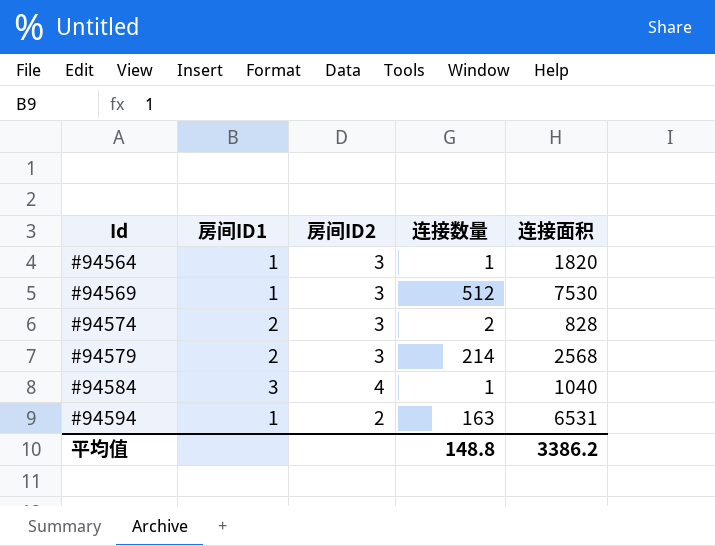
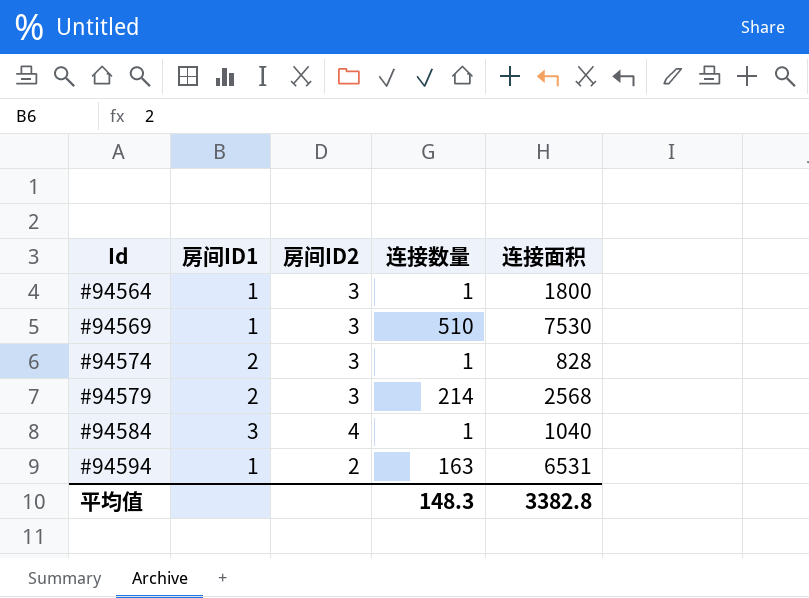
#94564 | 连接面积: 1820 -> 1800
#94569 | 连接数量: 512 -> 510
#94574 | 连接数量: 2 -> 1
平均值 | 连接数量: 148.8 -> 148.3
平均值 | 连接面积: 3386.2 -> 3382.8

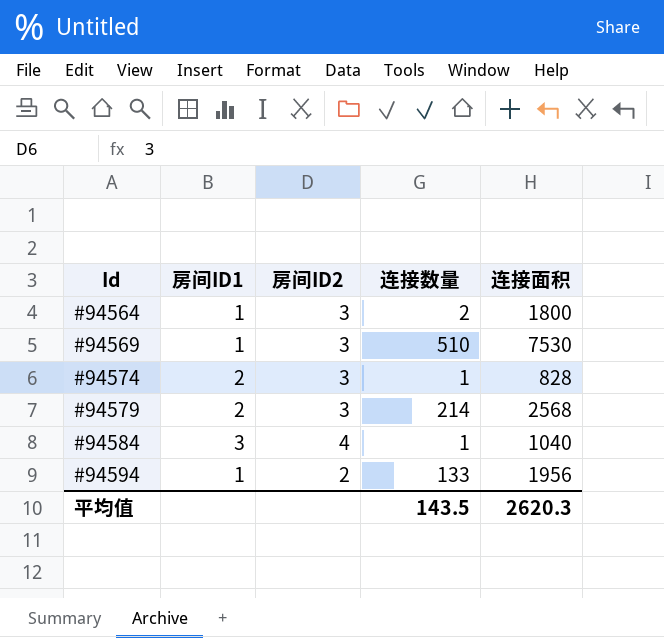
#94564 | 连接数量: 1 -> 2
#94594 | 连接数量: 163 -> 133
#94594 | 连接面积: 6531 -> 1956
平均值 | 连接数量: 148.3 -> 143.5
平均值 | 连接面积: 3382.8 -> 2620.3

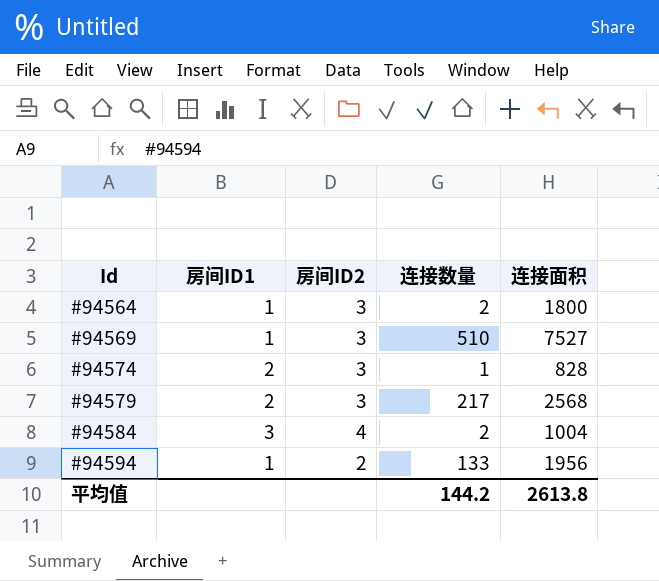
#94569 | 连接面积: 7530 -> 7527
#94579 | 连接数量: 214 -> 217
#94584 | 连接数量: 1 -> 2
#94584 | 连接面积: 1040 -> 1004
平均值 | 连接数量: 143.5 -> 144.2
平均值 | 连接面积: 2620.3 -> 2613.8

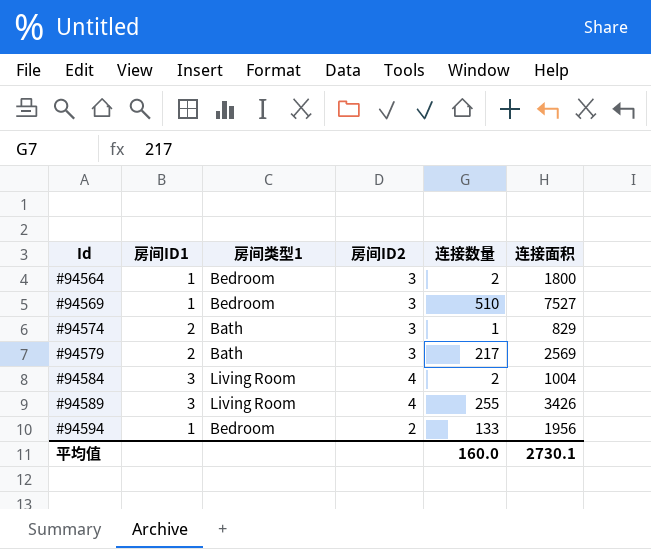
column 房间类型1 | position: none -> 3
#94574 | 连接面积: 828 -> 829
#94579 | 连接面积: 2568 -> 2569
row #94589: none -> 3 | Living Room | 4 | 255 | 3426
平均值 | 连接数量: 144.2 -> 160.0
平均值 | 连接面积: 2613.8 -> 2730.1

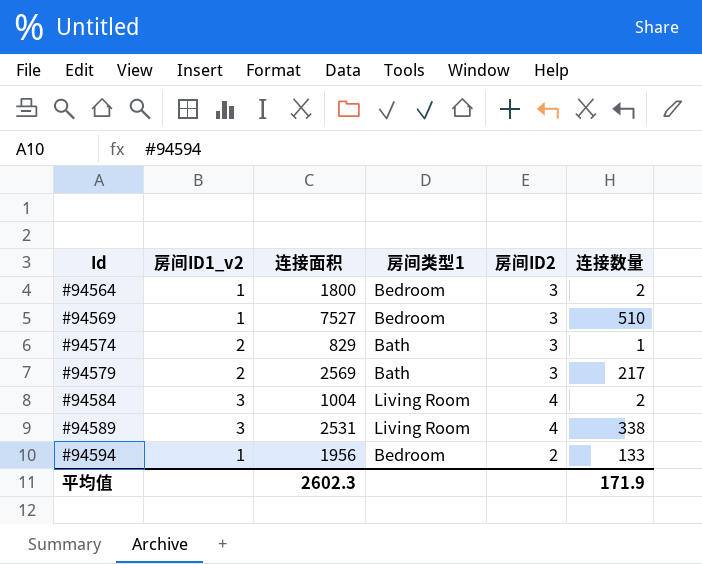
column name: 房间ID1 -> 房间ID1_v2
column 连接面积 | position: 6 -> 3
#94589 | 连接面积: 3426 -> 2531
#94589 | 连接数量: 255 -> 338
平均值 | 连接面积: 2730.1 -> 2602.3
平均值 | 连接数量: 160.0 -> 171.9

